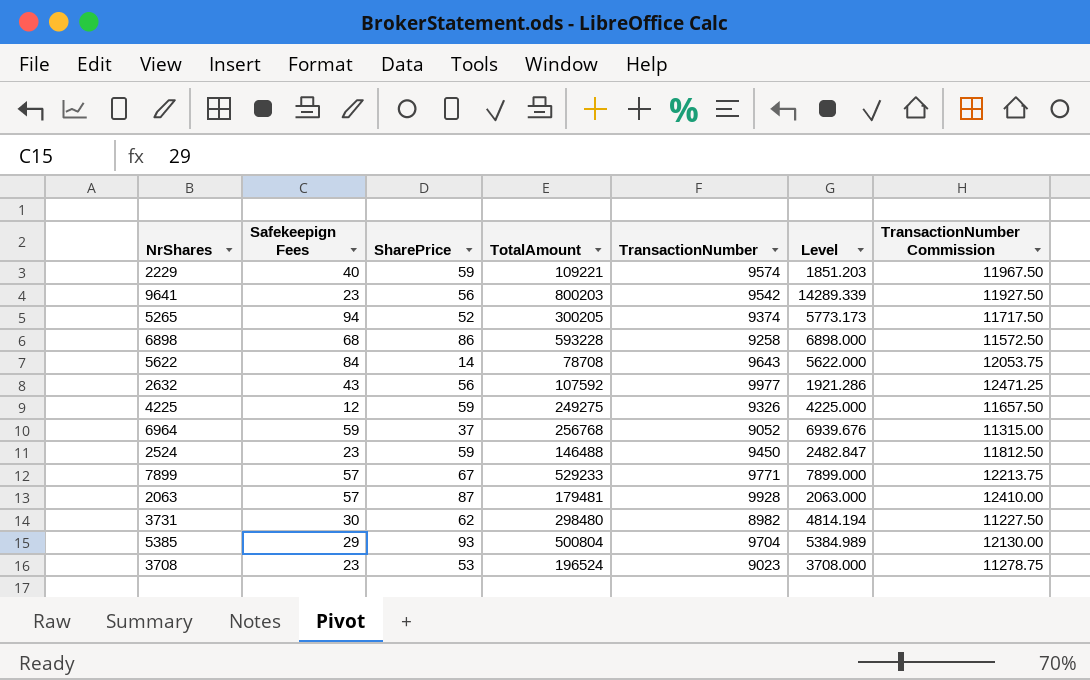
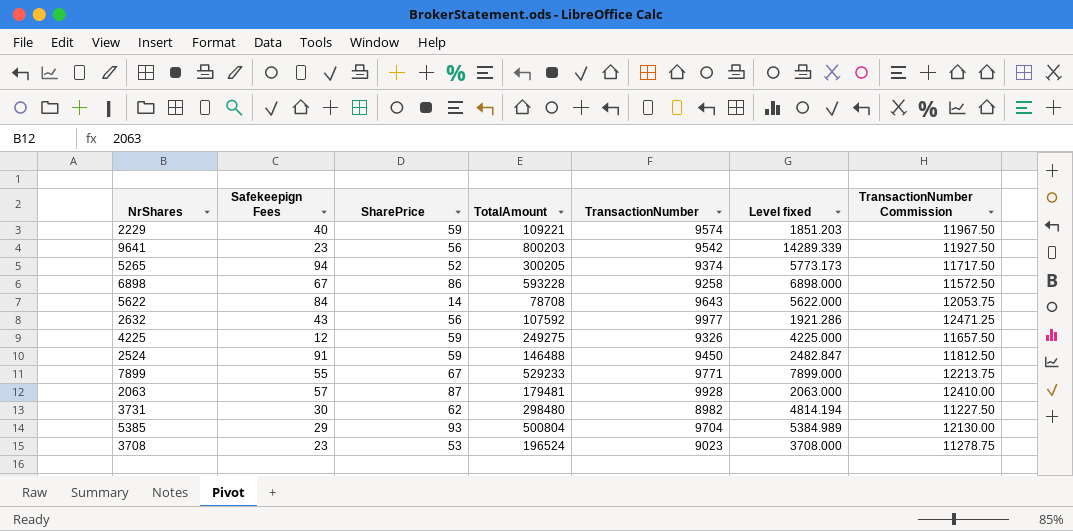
column name: Level -> Level fixed
row 6964: 59 | 37 | 256768 | 9052 | 6939.676 | 11315.00 -> none
6898 | Safekeepign Fees: 68 -> 67
2524 | Safekeepign Fees: 23 -> 91
7899 | Safekeepign Fees: 57 -> 55

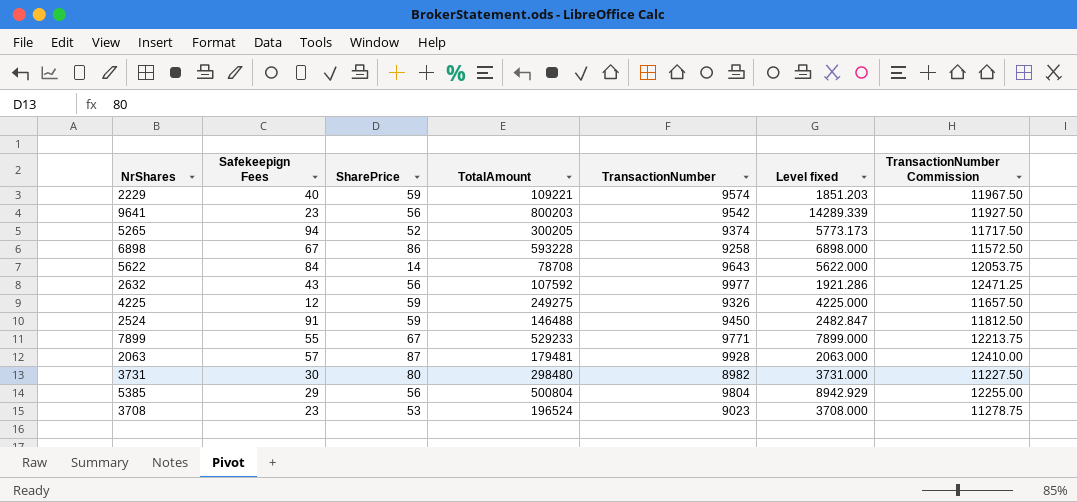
3731 | SharePrice: 62 -> 80
3731 | Level fixed: 4814.194 -> 3731.000
5385 | SharePrice: 93 -> 56
5385 | TransactionNumber: 9704 -> 9804
5385 | Level fixed: 5384.989 -> 8942.929
5385 | TransactionNumber Commission: 12130.00 -> 12255.00

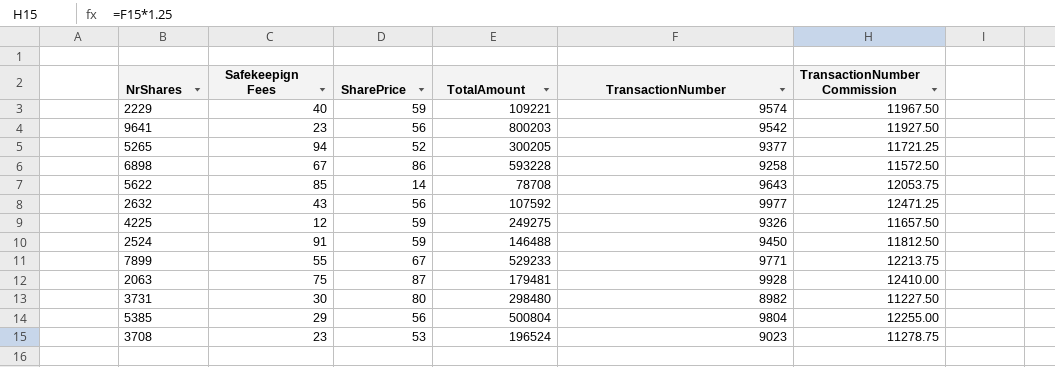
column Level fixed | formula: [TotalAmount] / [SharePrice] -> none
5265 | TransactionNumber: 9374 -> 9377
5265 | TransactionNumber Commission: 11717.50 -> 11721.25
5622 | Safekeepign Fees: 84 -> 85
2063 | Safekeepign Fees: 57 -> 75

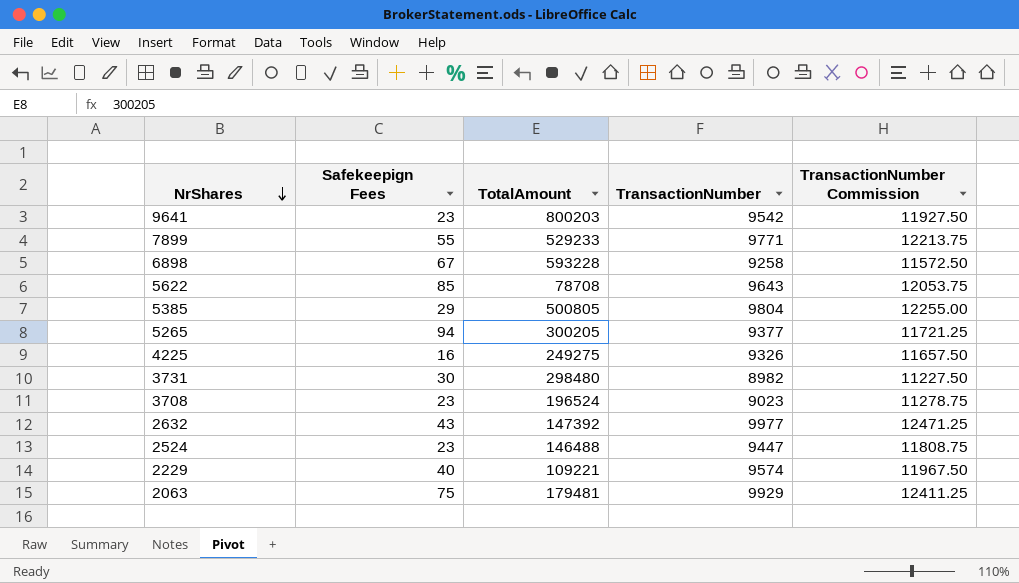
row order: none -> NrShares descending
column SharePrice | position: 3 -> none
5385 | TotalAmount: 500804 -> 500805
4225 | Safekeepign Fees: 12 -> 16
2632 | TotalAmount: 107592 -> 147392
2524 | Safekeepign Fees: 91 -> 23
2524 | TransactionNumber: 9450 -> 9447
2524 | TransactionNumber Commission: 11812.50 -> 11808.75
2063 | TransactionNumber: 9928 -> 9929
2063 | TransactionNumber Commission: 12410.00 -> 12411.25

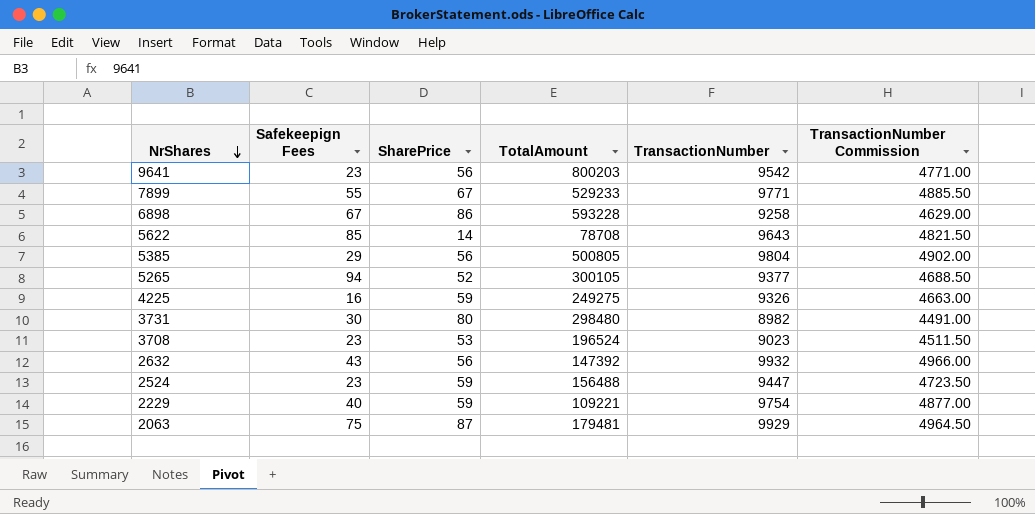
column SharePrice | position: none -> 3
column TransactionNumber Commission | formula: [TransactionNumber] * 1.25 -> [TransactionNumber] * 0.5
5265 | TotalAmount: 300205 -> 300105
2632 | TransactionNumber: 9977 -> 9932
2524 | TotalAmount: 146488 -> 156488
2229 | TransactionNumber: 9574 -> 9754

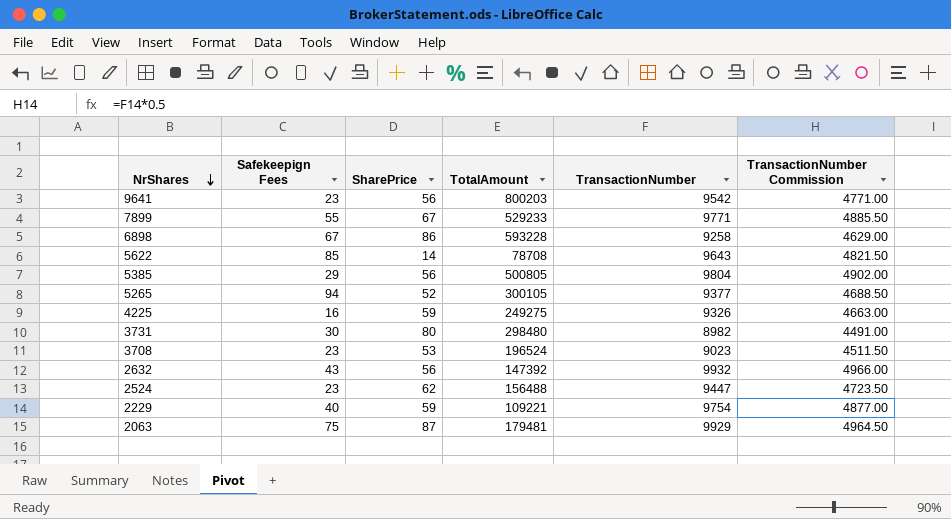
2524 | SharePrice: 59 -> 62

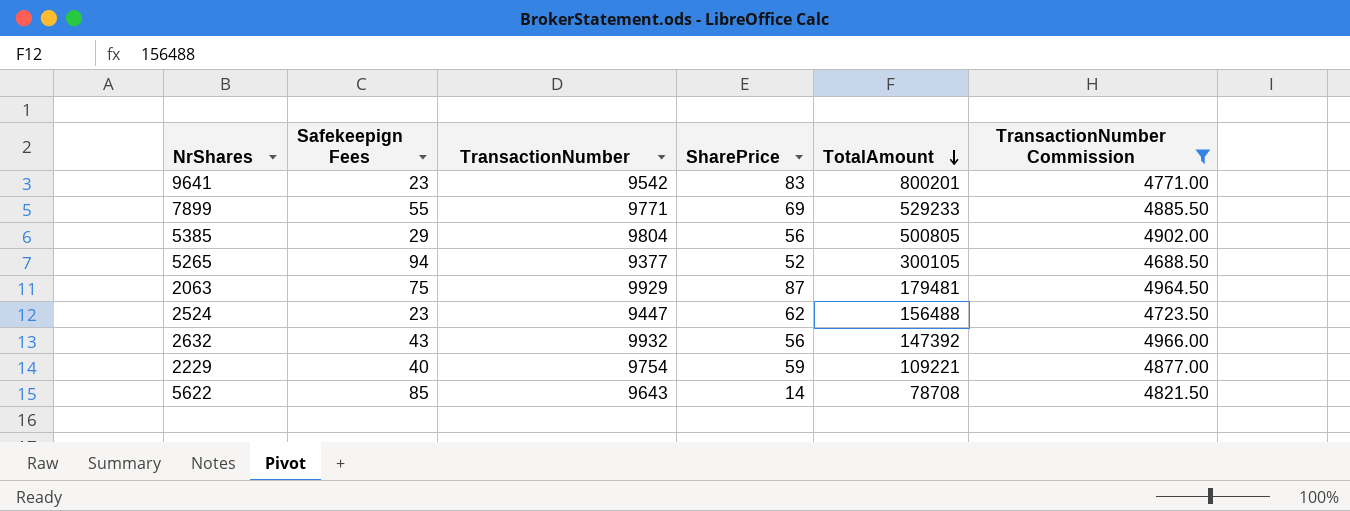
filter: none -> TransactionNumber Commission >= 4688.50
row order: NrShares descending -> TotalAmount descending
column TransactionNumber | position: 5 -> 3
9641 | SharePrice: 56 -> 83
9641 | TotalAmount: 800203 -> 800201
7899 | SharePrice: 67 -> 69

